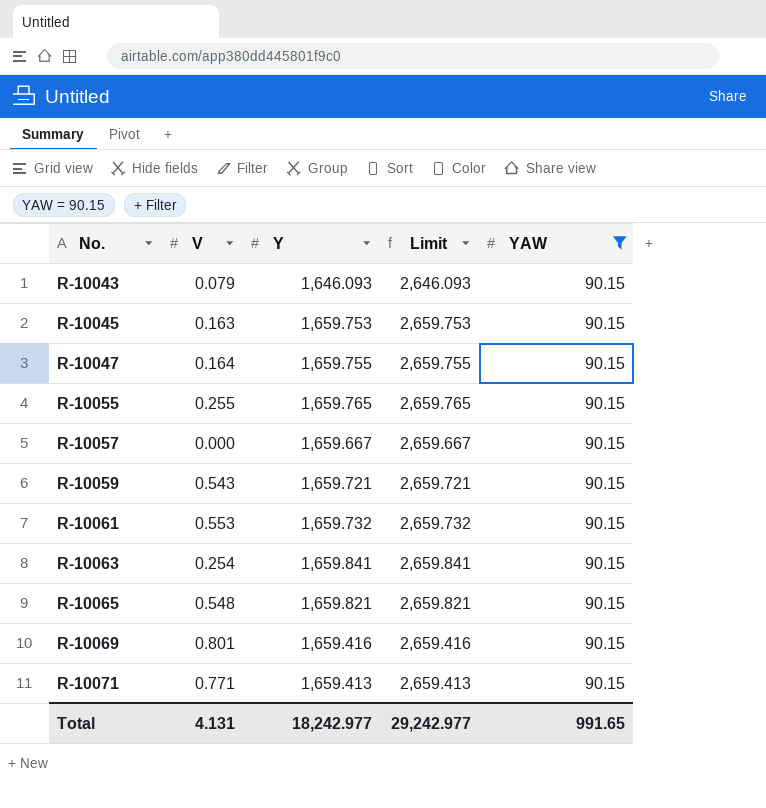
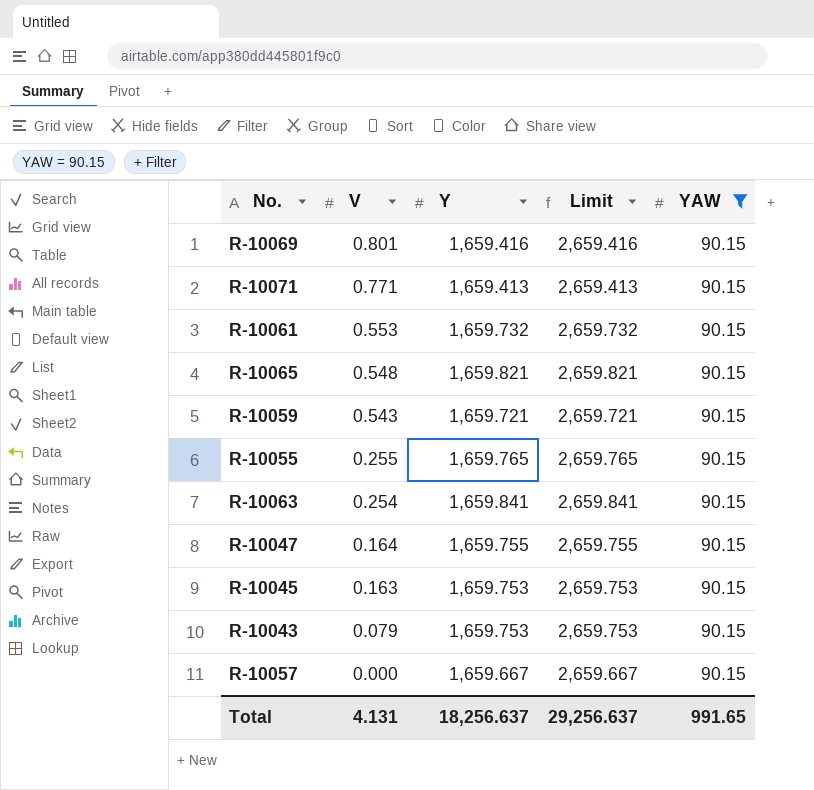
row order: No. ascending -> V descending
R-10043 | Y: 1,646.093 -> 1,659.753
R-10043 | Limit: 2,646.093 -> 2,659.753
Total | Y: 18,242.977 -> 18,256.637
Total | Limit: 29,242.977 -> 29,256.637

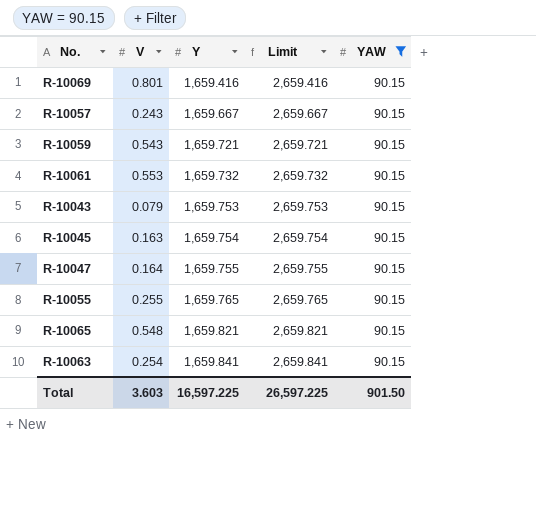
row order: V descending -> Y ascending
row R-10071: 0.771 | 1,659.413 | 2,659.413 | 90.15 -> none
R-10057 | V: 0.000 -> 0.243
R-10045 | Y: 1,659.753 -> 1,659.754
R-10045 | Limit: 2,659.753 -> 2,659.754
Total | V: 4.131 -> 3.603
Total | Y: 18,256.637 -> 16,597.225
Total | Limit: 29,256.637 -> 26,597.225
Total | YAW: 991.65 -> 901.50

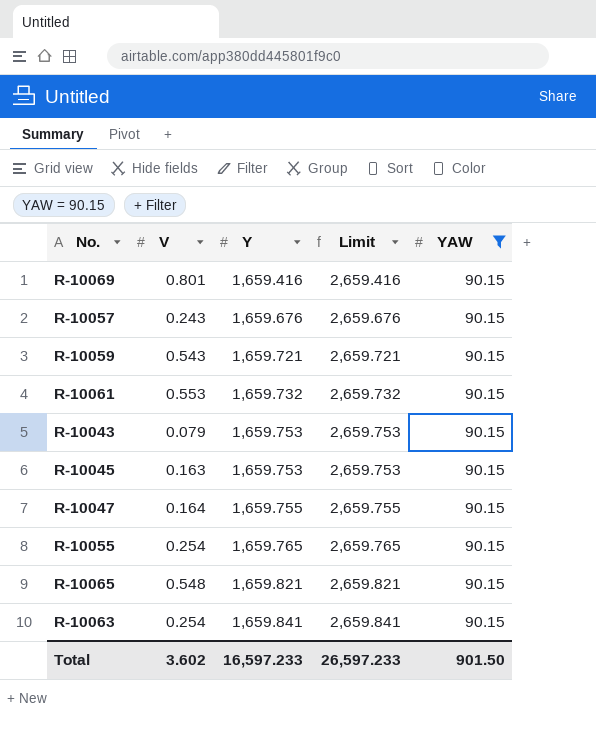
R-10057 | Y: 1,659.667 -> 1,659.676
R-10057 | Limit: 2,659.667 -> 2,659.676
R-10045 | Y: 1,659.754 -> 1,659.753
R-10045 | Limit: 2,659.754 -> 2,659.753
R-10055 | V: 0.255 -> 0.254
Total | V: 3.603 -> 3.602
Total | Y: 16,597.225 -> 16,597.233
Total | Limit: 26,597.225 -> 26,597.233

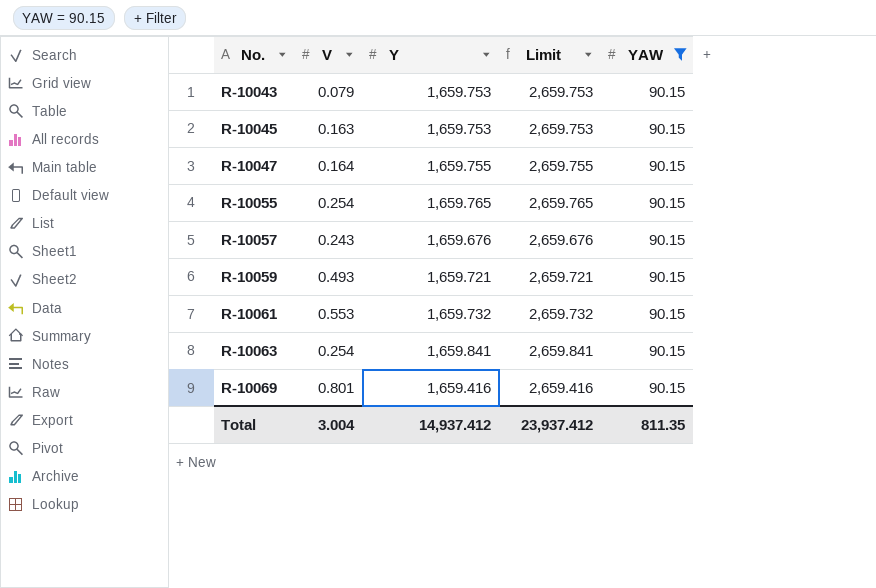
row order: Y ascending -> No. ascending
row R-10065: 0.548 | 1,659.821 | 2,659.821 | 90.15 -> none
R-10059 | V: 0.543 -> 0.493
Total | V: 3.602 -> 3.004
Total | Y: 16,597.233 -> 14,937.412
Total | Limit: 26,597.233 -> 23,937.412
Total | YAW: 901.50 -> 811.35

